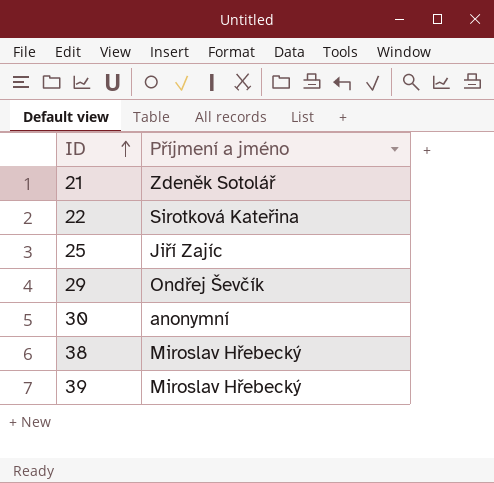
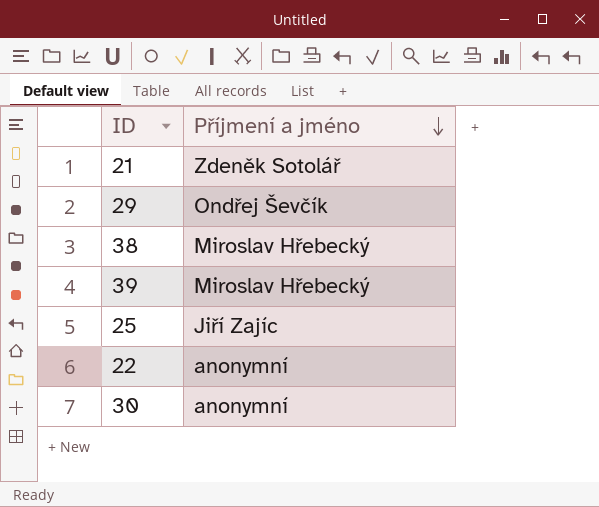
row order: ID ascending -> Příjmení a jméno descending
22 | Příjmení a jméno: Sirotková Kateřina -> anonymní

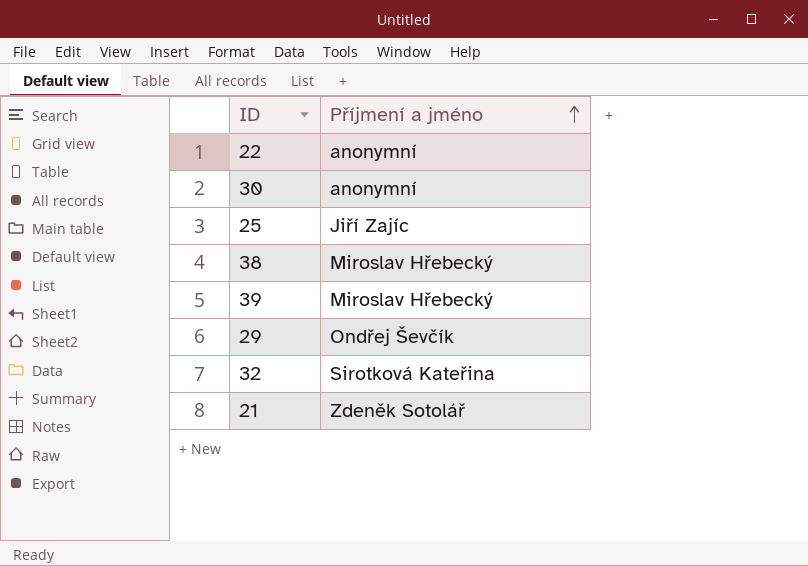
row order: Příjmení a jméno descending -> Příjmení a jméno ascending
row 32: none -> Sirotková Kateřina

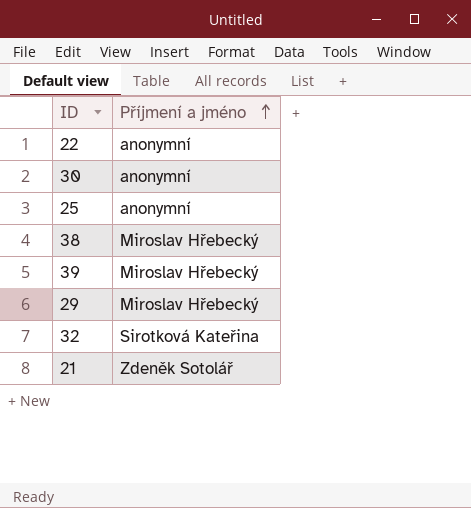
25 | Příjmení a jméno: Jiří Zajíc -> anonymní
29 | Příjmení a jméno: Ondřej Ševčík -> Miroslav Hřebecký

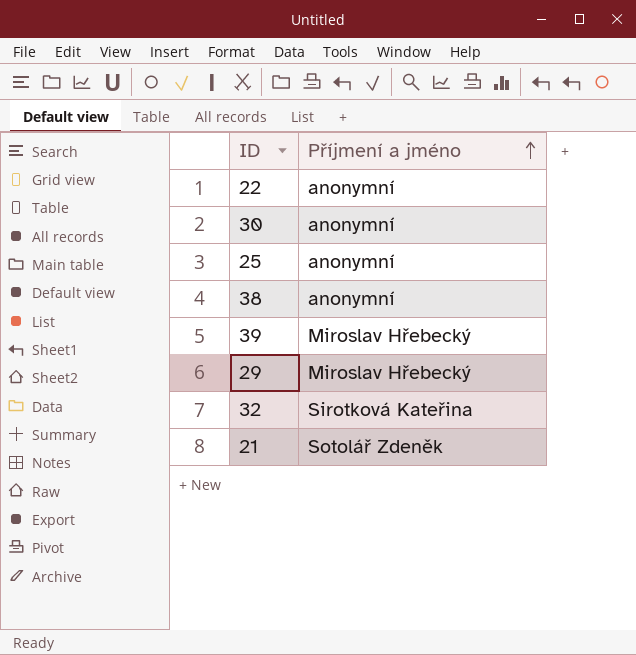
38 | Příjmení a jméno: Miroslav Hřebecký -> anonymní
21 | Příjmení a jméno: Zdeněk Sotolář -> Sotolář Zdeněk

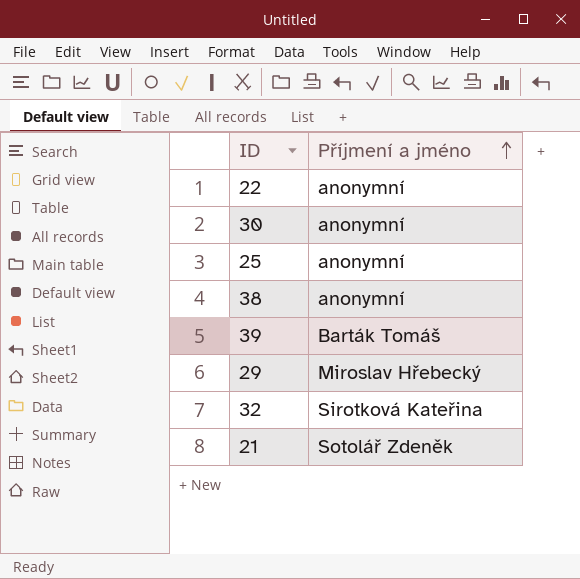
39 | Příjmení a jméno: Miroslav Hřebecký -> Barták Tomáš

